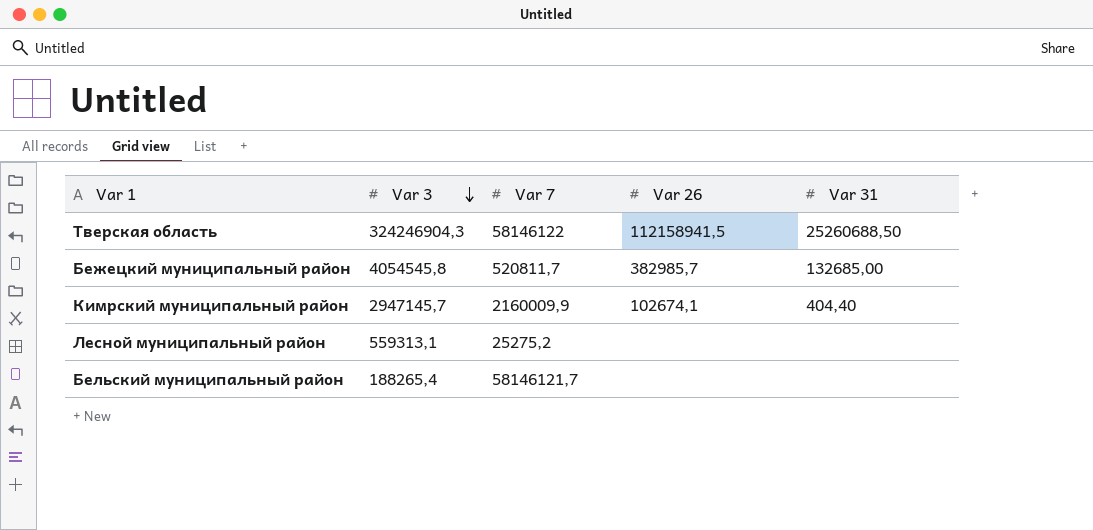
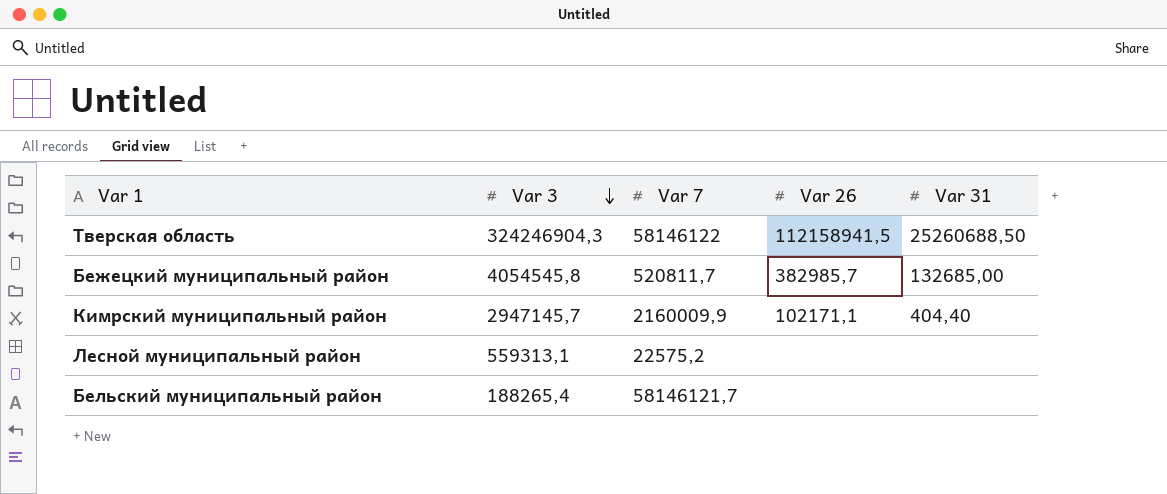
Кимрский муниципальный район | Var 26: 102674,1 -> 102171,1
Лесной муниципальный район | Var 7: 25275,2 -> 22575,2

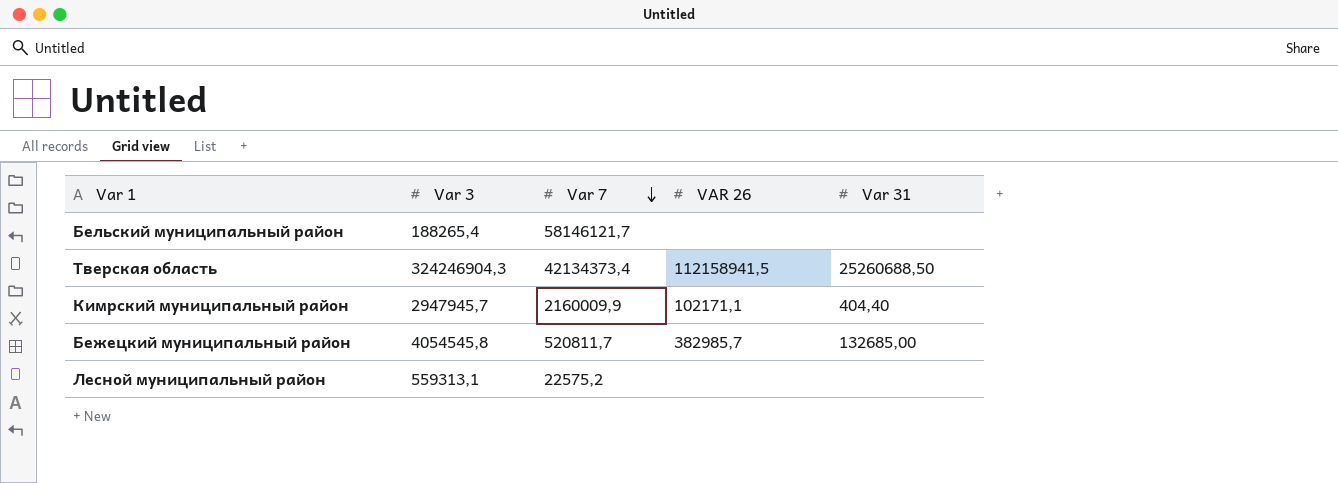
row order: Var 3 descending -> Var 7 descending
column name: Var 26 -> VAR 26
Тверская область | Var 7: 58146122 -> 42134373,4
Кимрский муниципальный район | Var 3: 2947145,7 -> 2947945,7

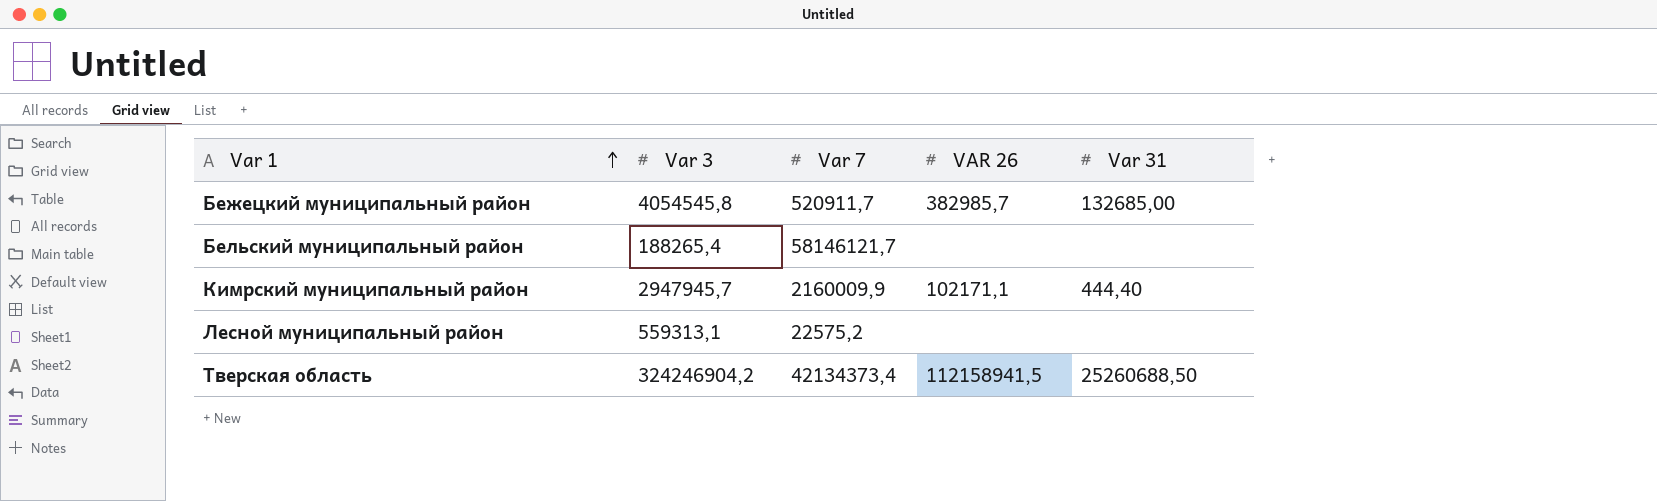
row order: Var 7 descending -> Var 1 ascending
Бежецкий муниципальный район | Var 7: 520811,7 -> 520911,7
Кимрский муниципальный район | Var 31: 404,40 -> 444,40
Тверская область | Var 3: 324246904,3 -> 324246904,2

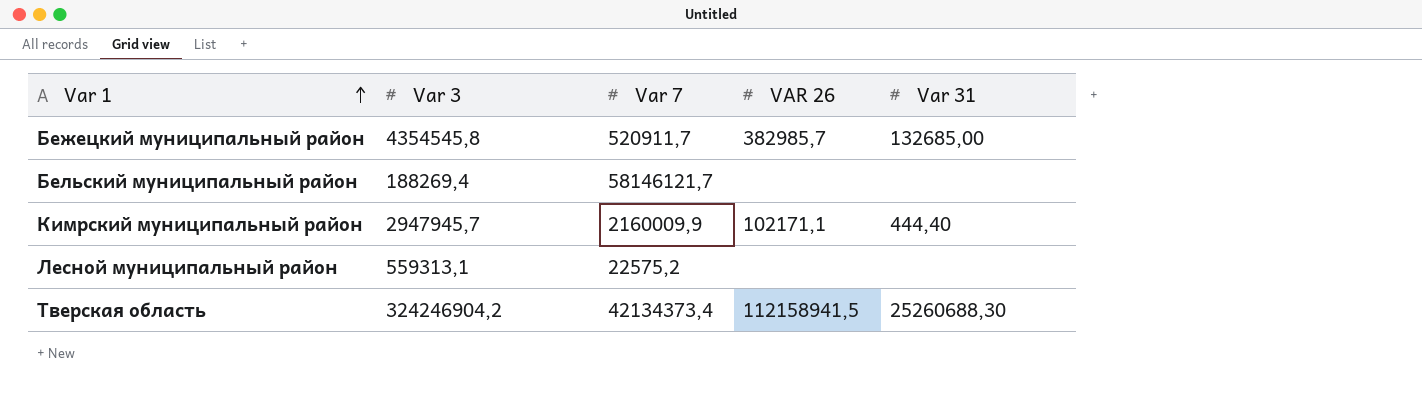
Бежецкий муниципальный район | Var 3: 4054545,8 -> 4354545,8
Бельский муниципальный район | Var 3: 188265,4 -> 188269,4
Тверская область | Var 31: 25260688,50 -> 25260688,30

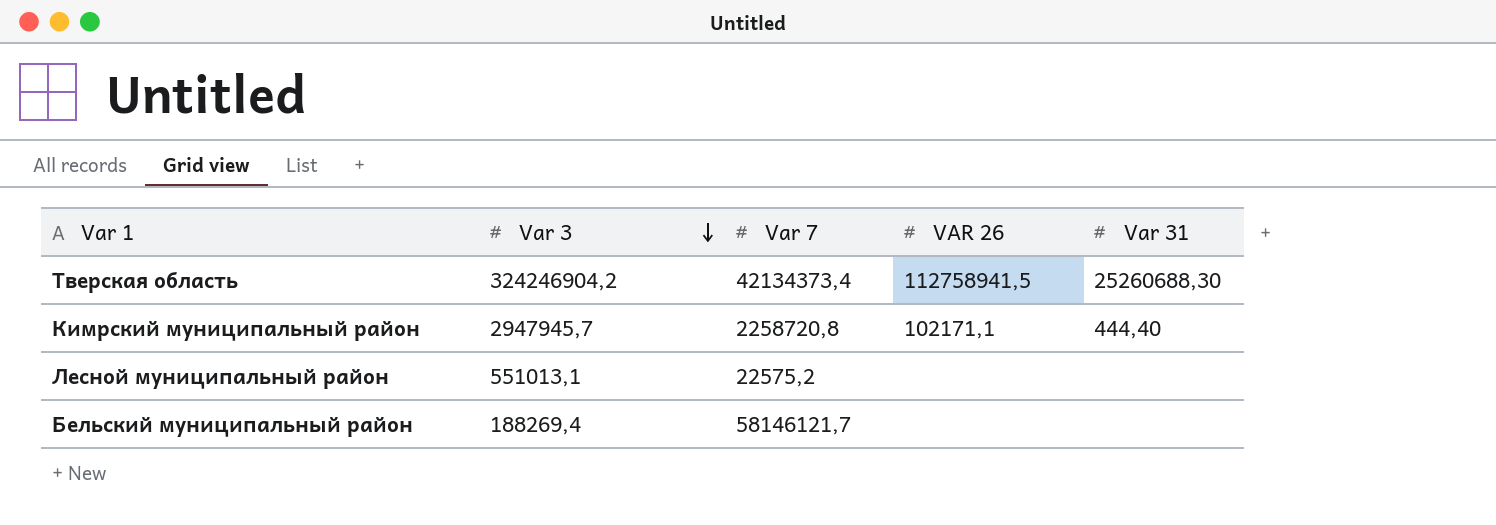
row order: Var 1 ascending -> Var 3 descending
row Бежецкий муниципальный район: 4354545,8 | 520911,7 | 382985,7 | 132685,00 -> none
Тверская область | VAR 26: 112158941,5 -> 112758941,5
Кимрский муниципальный район | Var 7: 2160009,9 -> 2258720,8
Лесной муниципальный район | Var 3: 559313,1 -> 551013,1

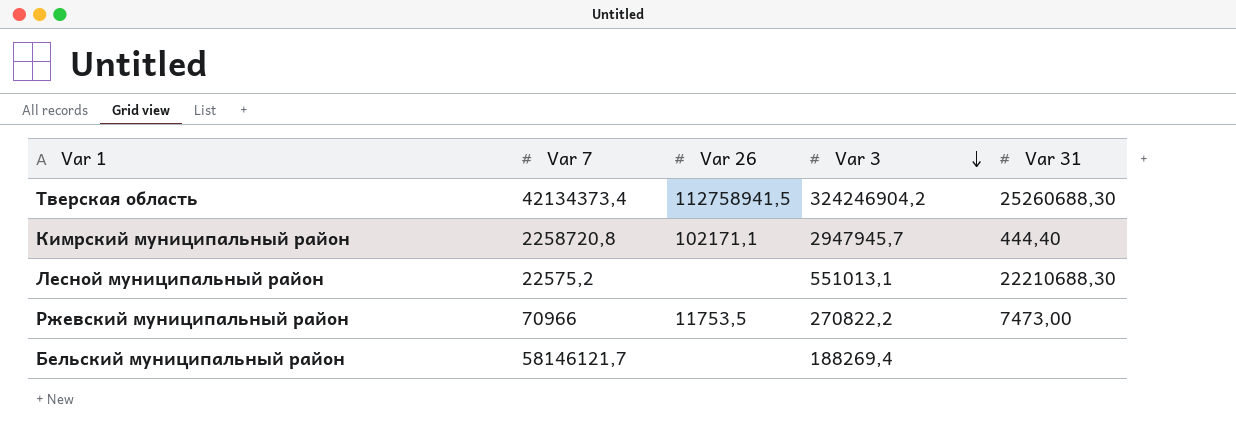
column name: VAR 26 -> Var 26
column Var 3 | position: 2 -> 4
Лесной муниципальный район | Var 31: none -> 22210688,30
row Ржевский муниципальный район: none -> 70966 | 11753,5 | 270822,2 | 7473,00

